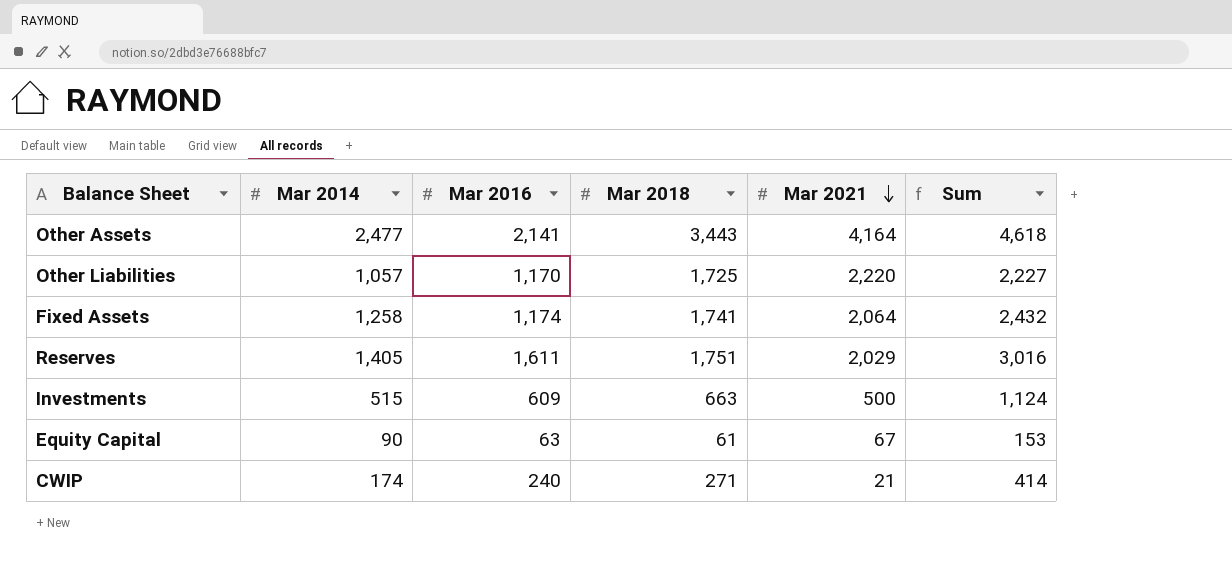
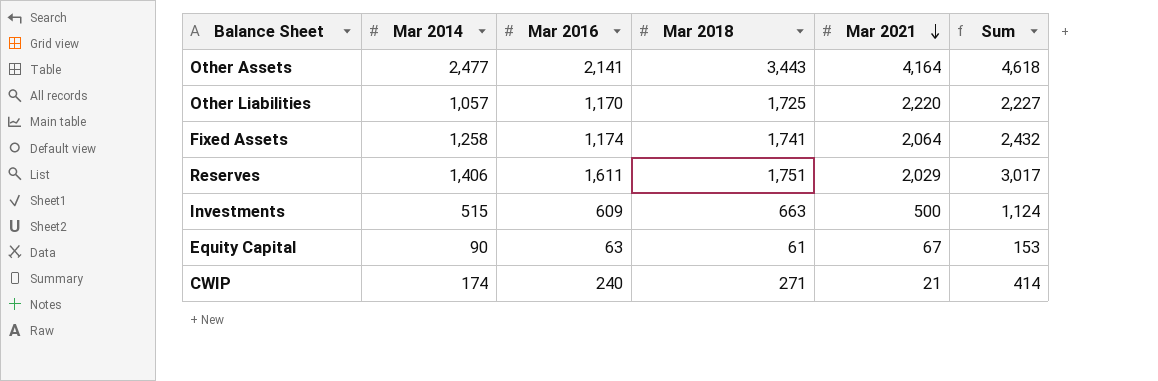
Reserves | Mar 2014: 1,405 -> 1,406
Reserves | Sum: 3,016 -> 3,017

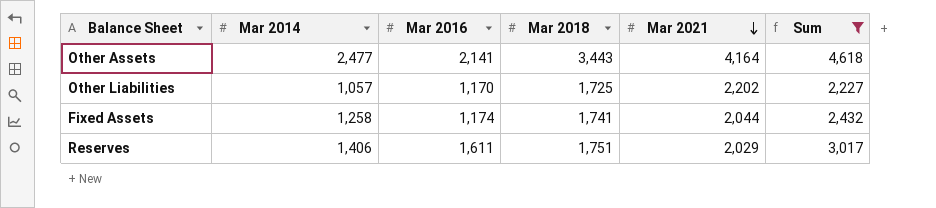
filter: none -> Sum >= 2,227
Other Liabilities | Mar 2021: 2,220 -> 2,202
Fixed Assets | Mar 2021: 2,064 -> 2,044

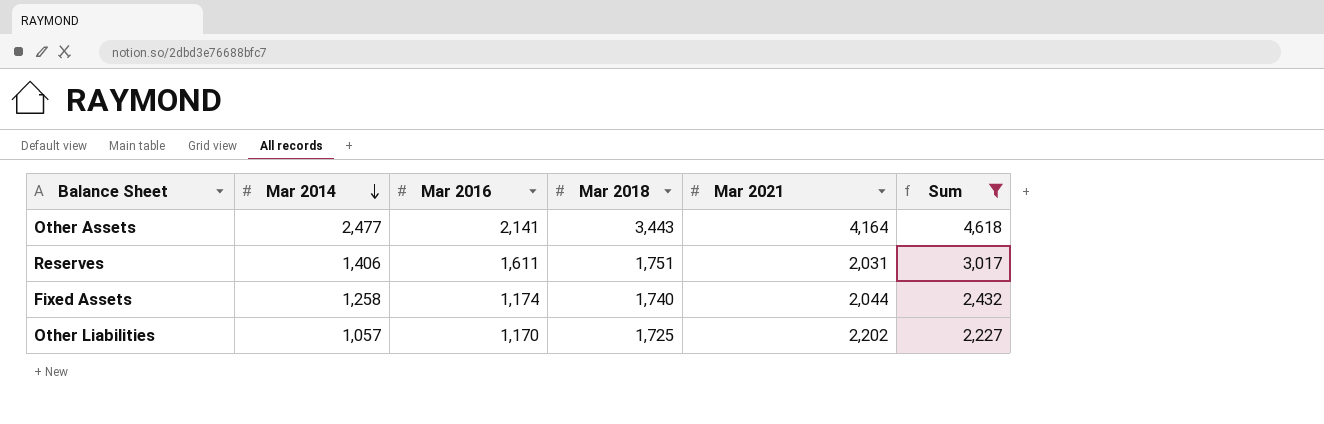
row order: Mar 2021 descending -> Mar 2014 descending
Reserves | Mar 2021: 2,029 -> 2,031
Fixed Assets | Mar 2018: 1,741 -> 1,740

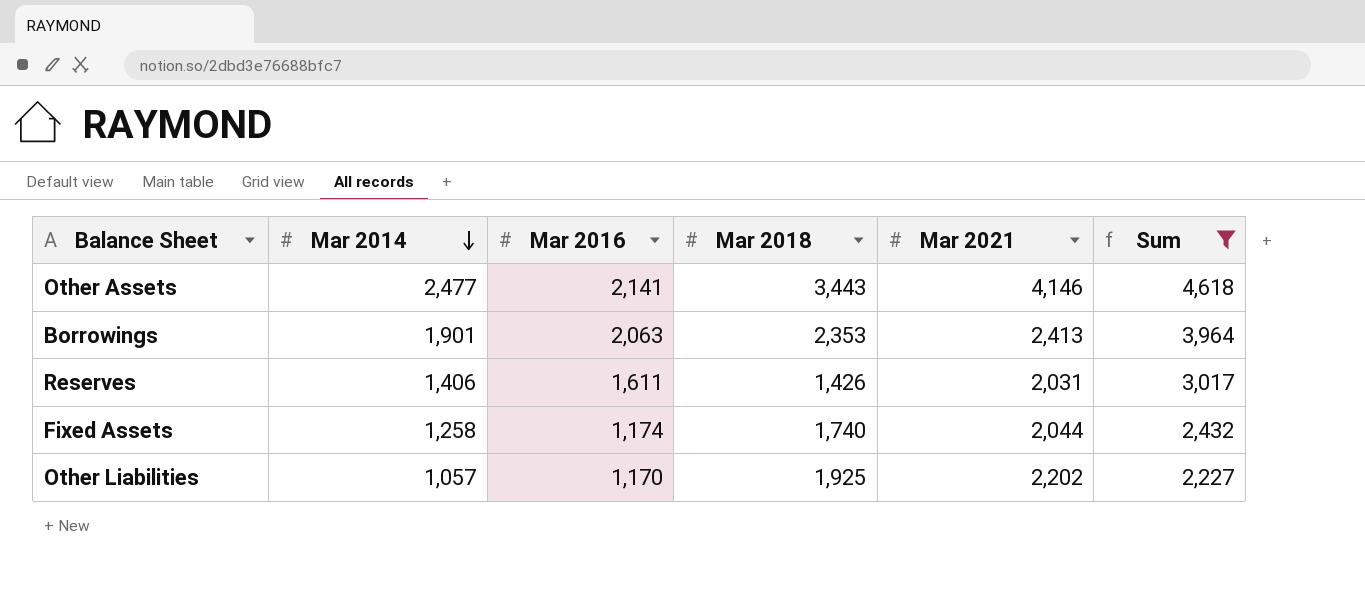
Other Assets | Mar 2021: 4,164 -> 4,146
row Borrowings: none -> 1,901 | 2,063 | 2,353 | 2,413 | 3,964
Reserves | Mar 2018: 1,751 -> 1,426
Other Liabilities | Mar 2018: 1,725 -> 1,925

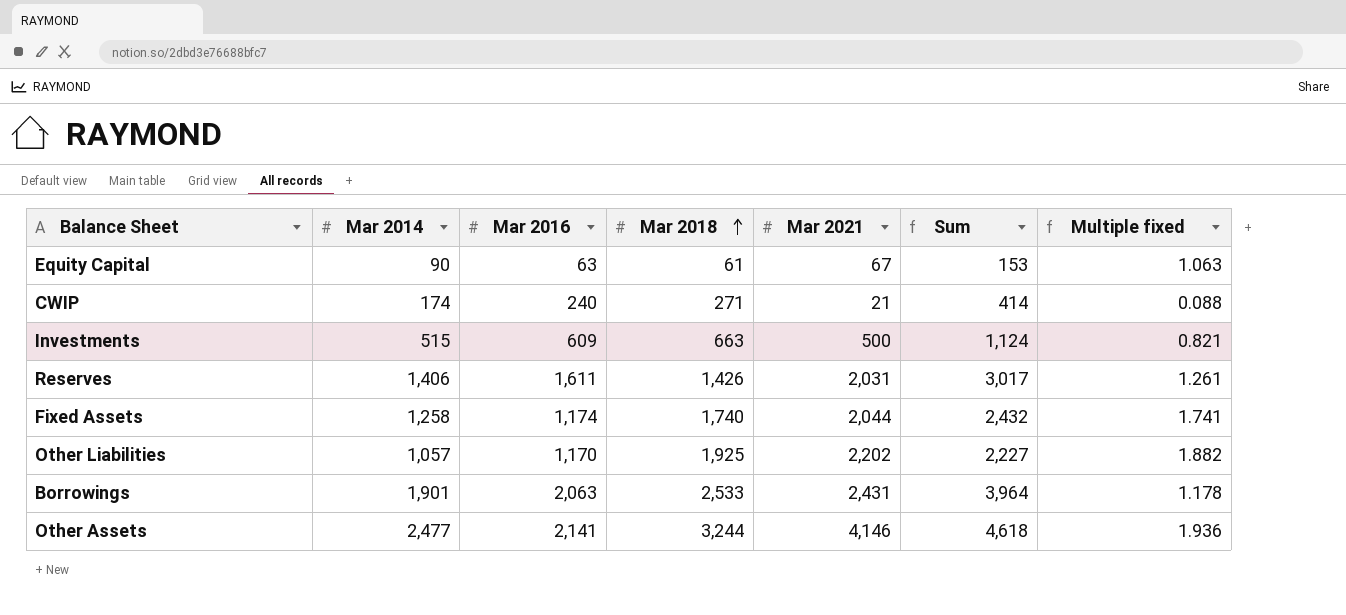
filter: Sum >= 2,227 -> none
row order: Mar 2014 descending -> Mar 2018 ascending
column Multiple fixed | formula: none -> [Mar 2021] / [Mar 2016]
Borrowings | Mar 2018: 2,353 -> 2,533
Borrowings | Mar 2021: 2,413 -> 2,431
Other Assets | Mar 2018: 3,443 -> 3,244

